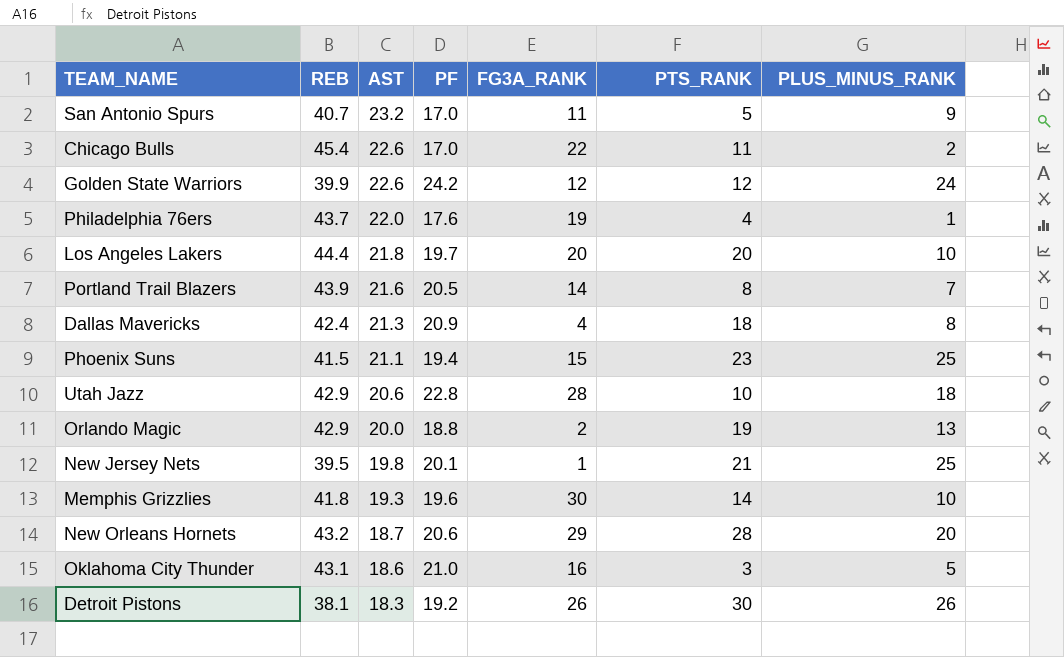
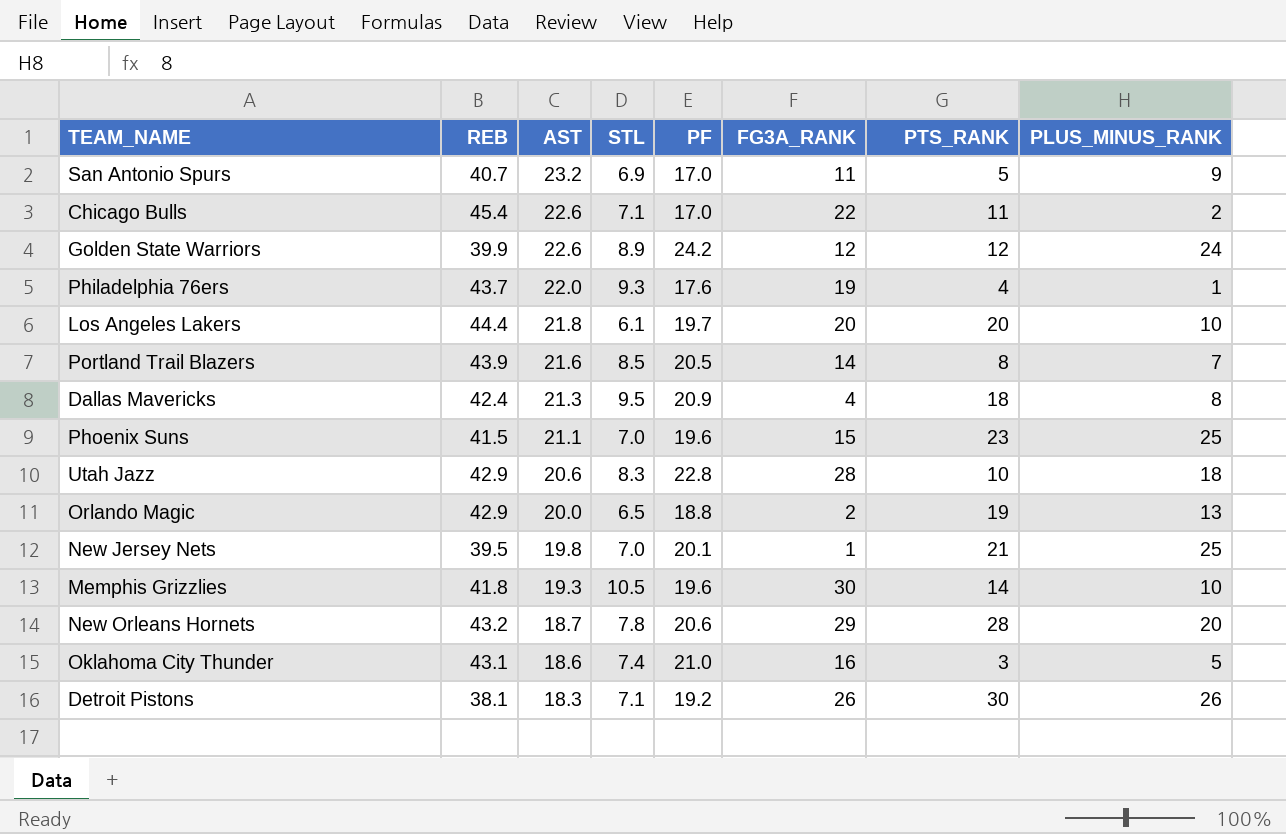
column STL | position: none -> 4
Phoenix Suns | PF: 19.4 -> 19.6

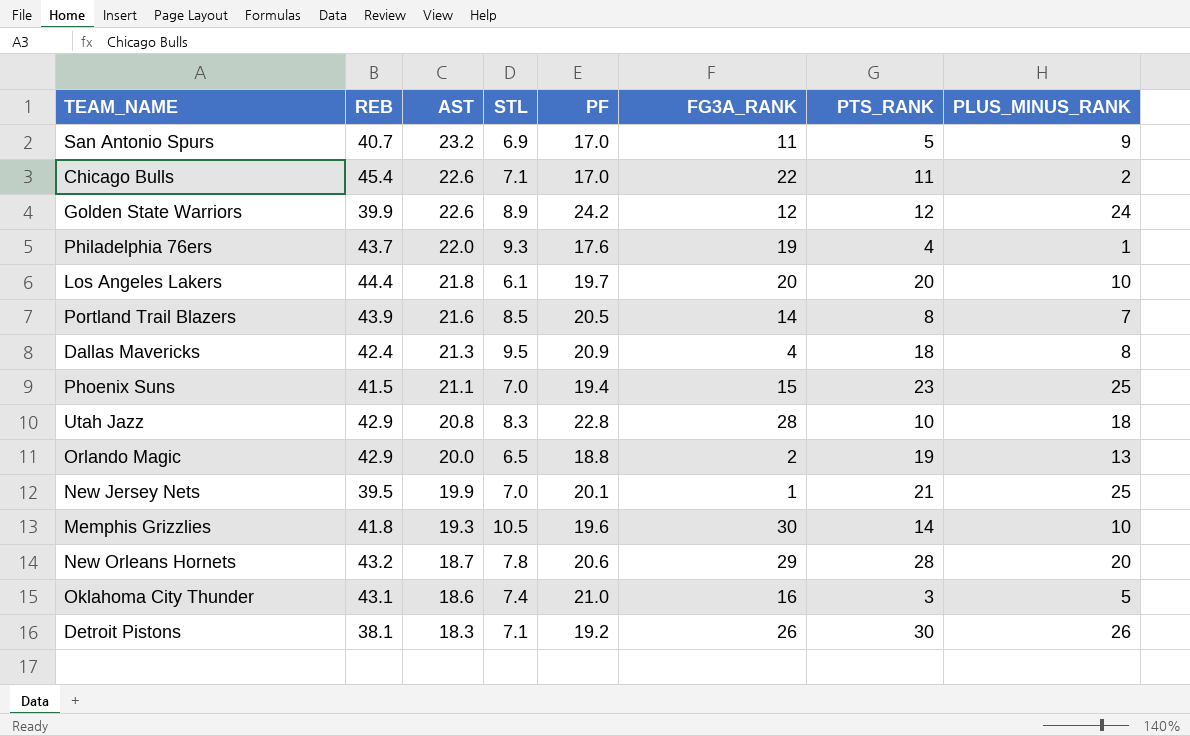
Phoenix Suns | PF: 19.6 -> 19.4
Utah Jazz | AST: 20.6 -> 20.8
New Jersey Nets | AST: 19.8 -> 19.9

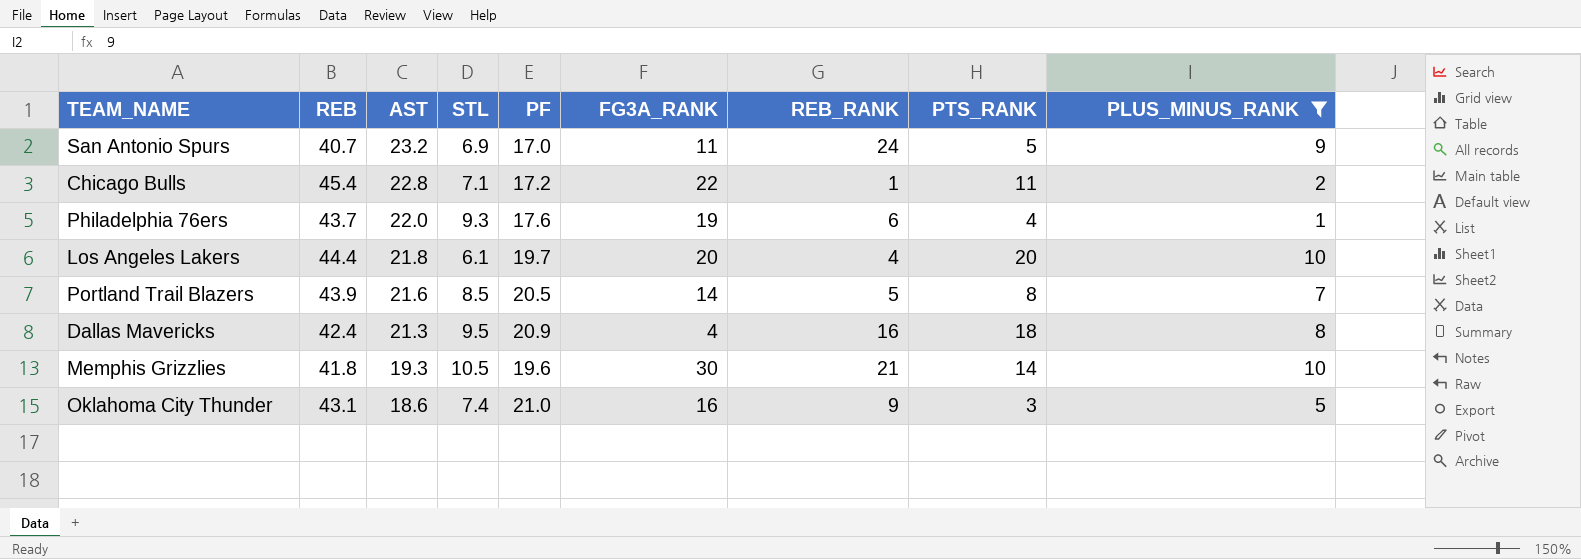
filter: none -> PLUS_MINUS_RANK <= 10
column REB_RANK | position: none -> 7
Chicago Bulls | AST: 22.6 -> 22.8
Chicago Bulls | PF: 17.0 -> 17.2

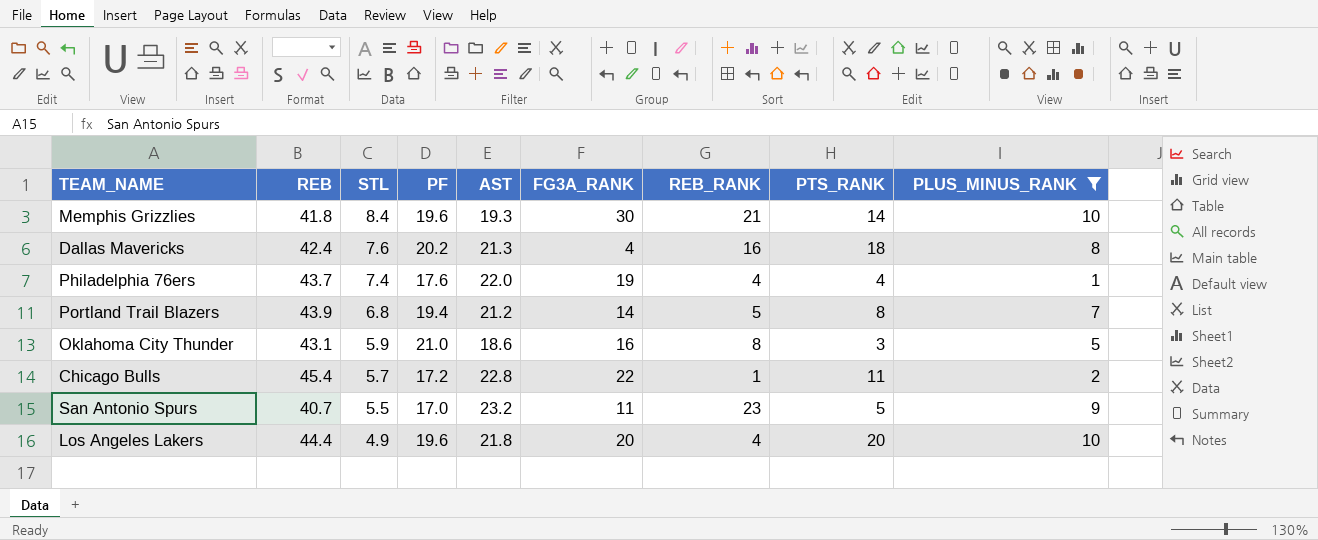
row order: AST descending -> STL descending
column AST | position: 3 -> 5
Memphis Grizzlies | STL: 10.5 -> 8.4
Dallas Mavericks | STL: 9.5 -> 7.6
Dallas Mavericks | PF: 20.9 -> 20.2
Philadelphia 76ers | STL: 9.3 -> 7.4
Philadelphia 76ers | REB_RANK: 6 -> 4
Portland Trail Blazers | STL: 8.5 -> 6.8
Portland Trail Blazers | PF: 20.5 -> 19.4
Portland Trail Blazers | AST: 21.6 -> 21.2
Oklahoma City Thunder | STL: 7.4 -> 5.9
Oklahoma City Thunder | REB_RANK: 9 -> 8
Chicago Bulls | STL: 7.1 -> 5.7
San Antonio Spurs | STL: 6.9 -> 5.5
San Antonio Spurs | REB_RANK: 24 -> 23
Los Angeles Lakers | STL: 6.1 -> 4.9
Los Angeles Lakers | PF: 19.7 -> 19.6

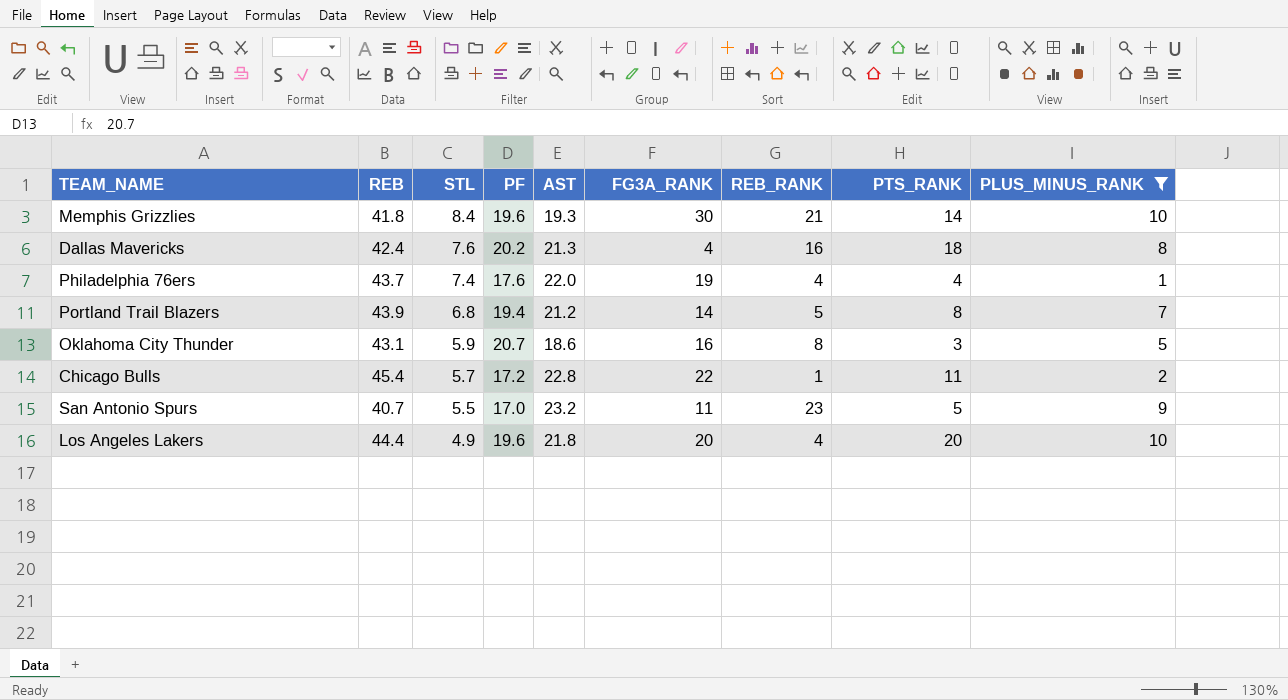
Oklahoma City Thunder | PF: 21.0 -> 20.7

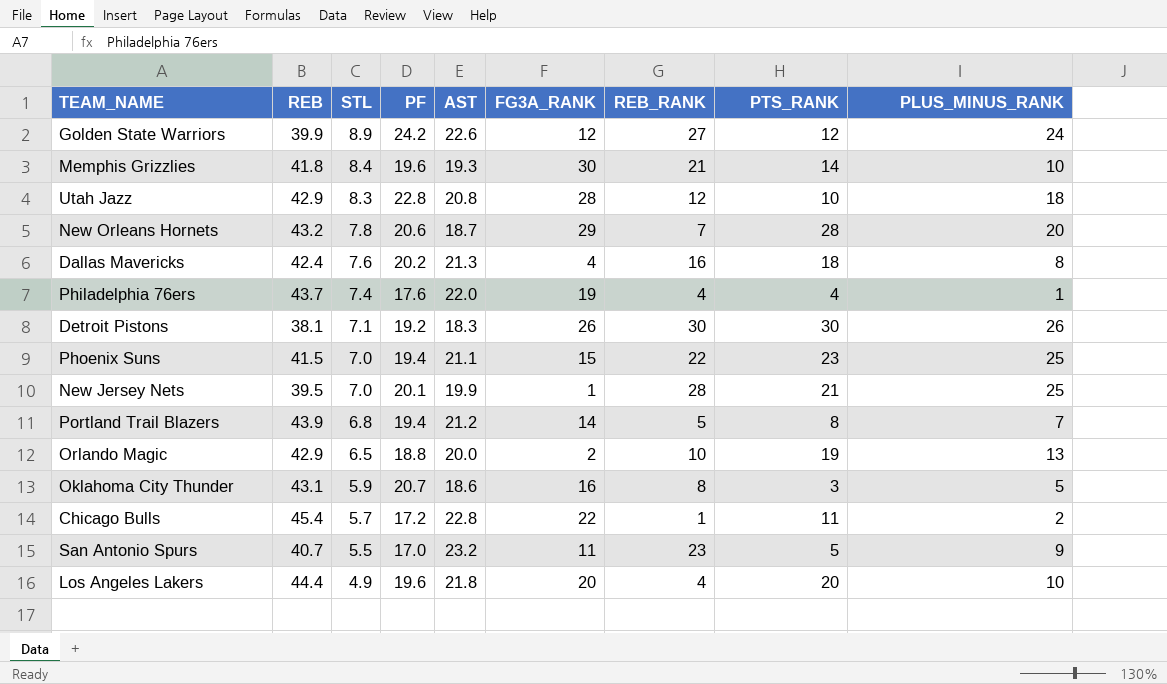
filter: PLUS_MINUS_RANK <= 10 -> none

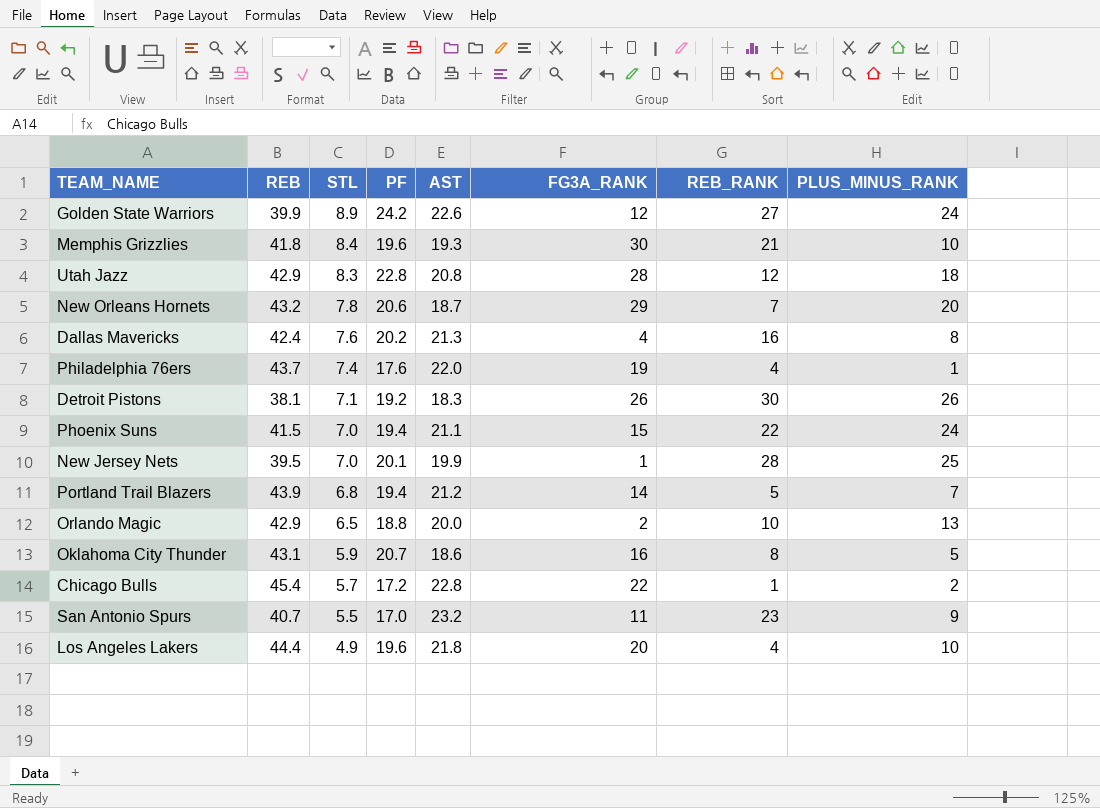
column PTS_RANK | position: 8 -> none
Phoenix Suns | PLUS_MINUS_RANK: 25 -> 24

